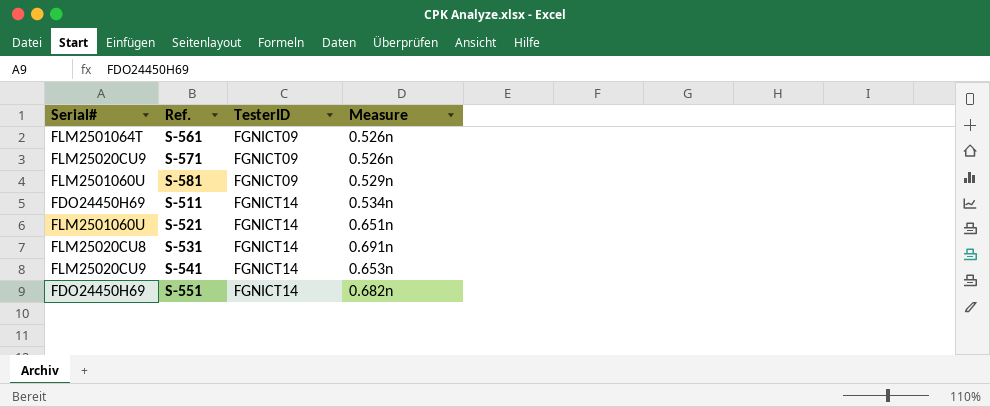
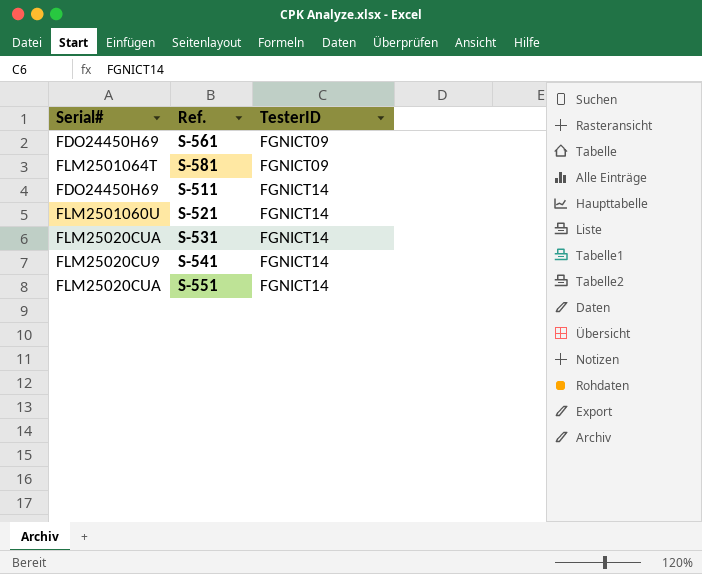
column Measure | position: 4 -> none
row S-571: FLM25020CU9 | FGNICT09 | 0.526n -> none
S-561 | Serial#: FLM2501064T -> FDO24450H69
S-581 | Serial#: FLM2501060U -> FLM2501064T
S-531 | Serial#: FLM25020CU8 -> FLM25020CUA
S-551 | Serial#: FDO24450H69 -> FLM25020CUA

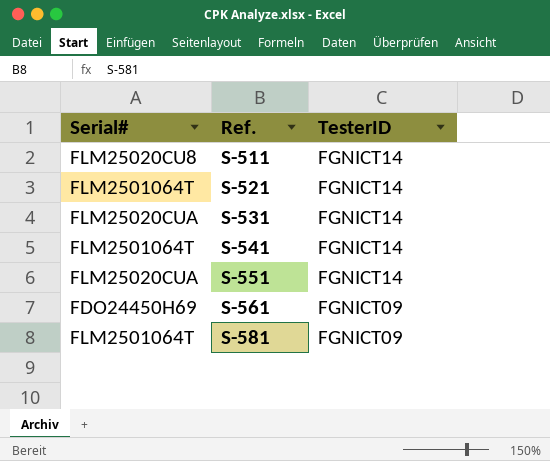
row order: TesterID ascending -> Ref. ascending
S-511 | Serial#: FDO24450H69 -> FLM25020CU8
S-521 | Serial#: FLM2501060U -> FLM2501064T
S-541 | Serial#: FLM25020CU9 -> FLM2501064T

